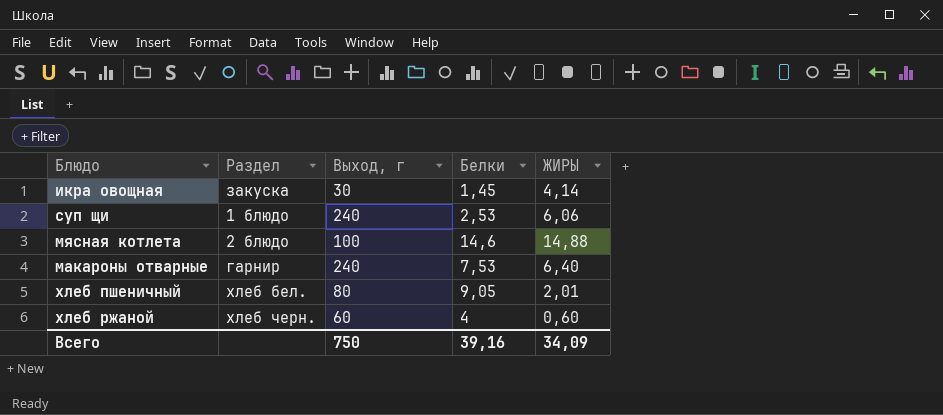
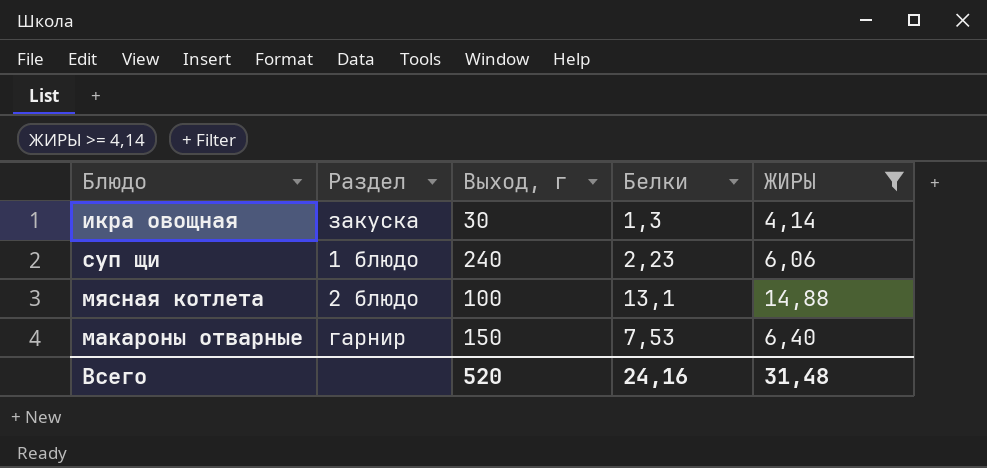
filter: none -> ЖИРЫ >= 4,14
икра овощная | Белки: 1,45 -> 1,3
суп щи | Белки: 2,53 -> 2,23
мясная котлета | Белки: 14,6 -> 13,1
макароны отварные | Выход, г: 240 -> 150
Всего | Выход, г: 750 -> 520
Всего | Белки: 39,16 -> 24,16
Всего | ЖИРЫ: 34,09 -> 31,48

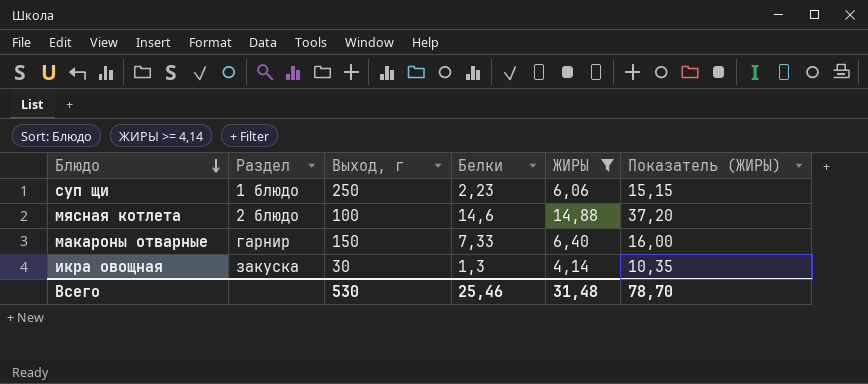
row order: none -> Блюдо descending
column Показатель (ЖИРЫ) | formula: none -> [ЖИРЫ] * 2,5
суп щи | Выход, г: 240 -> 250
мясная котлета | Белки: 13,1 -> 14,6
макароны отварные | Белки: 7,53 -> 7,33
Всего | Выход, г: 520 -> 530
Всего | Белки: 24,16 -> 25,46

